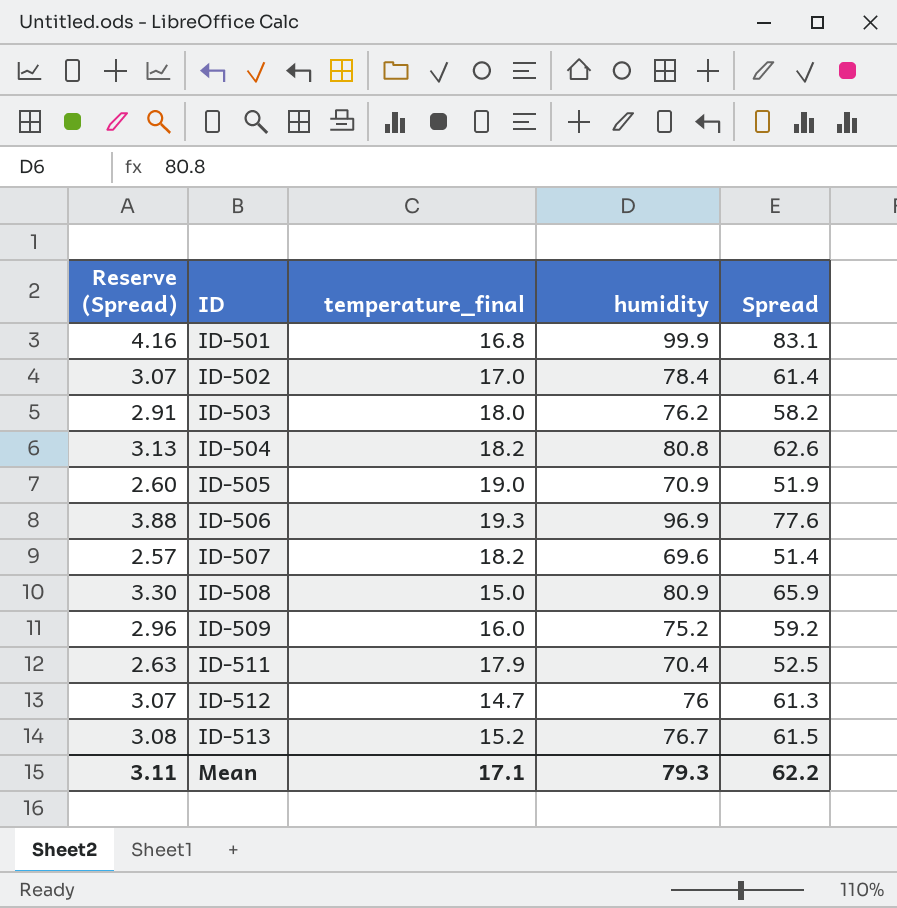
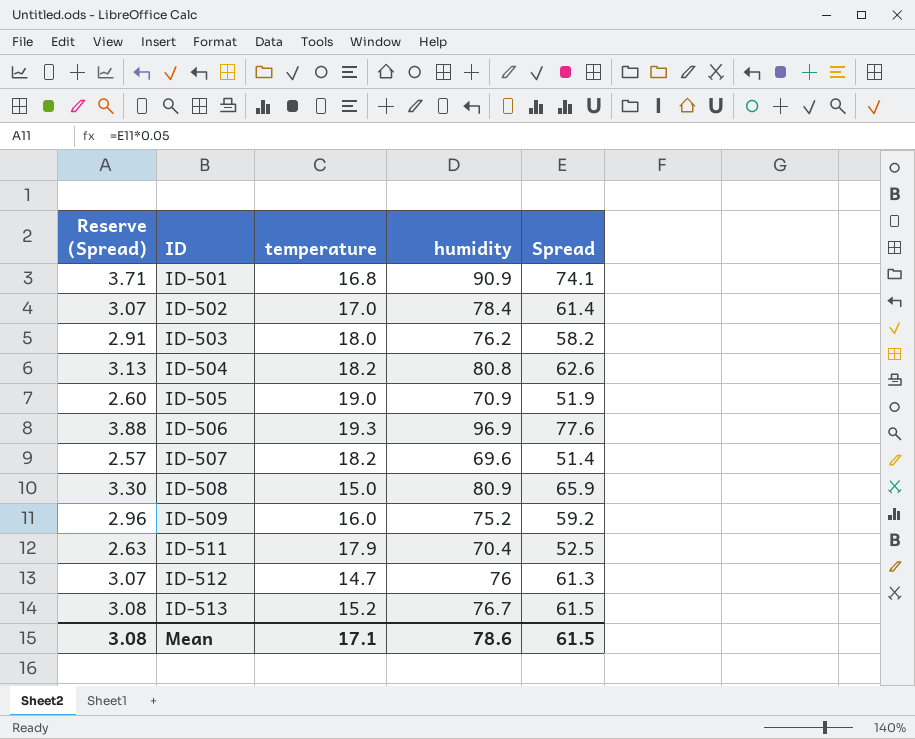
column name: temperature_final -> temperature
ID-501 | Reserve (Spread): 4.16 -> 3.71
ID-501 | humidity: 99.9 -> 90.9
ID-501 | Spread: 83.1 -> 74.1
Mean | Reserve (Spread): 3.11 -> 3.08
Mean | humidity: 79.3 -> 78.6
Mean | Spread: 62.2 -> 61.5

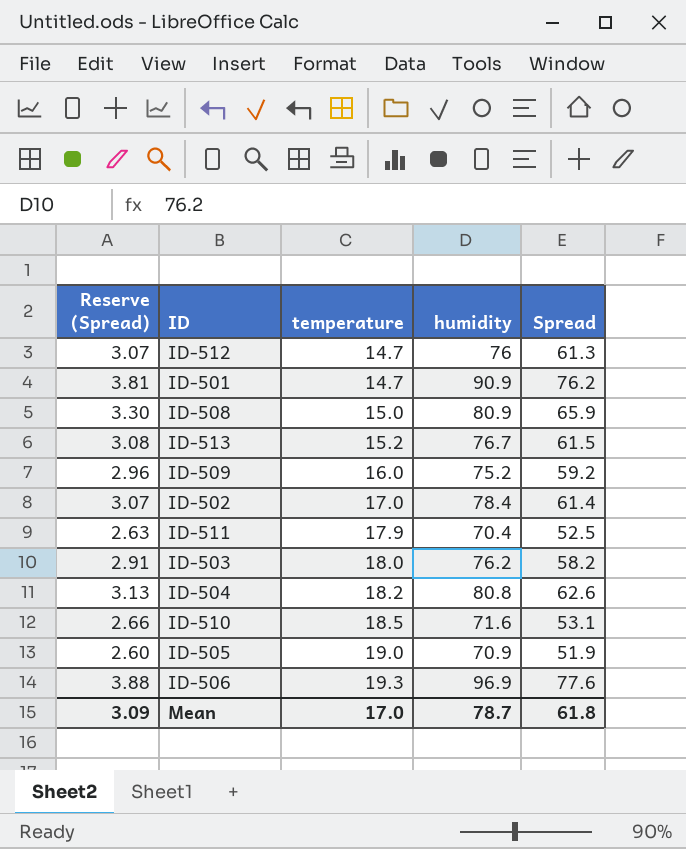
row order: ID ascending -> temperature ascending
row ID-507: 2.57 | 18.2 | 69.6 | 51.4 -> none
ID-501 | Reserve (Spread): 3.71 -> 3.81
ID-501 | temperature: 16.8 -> 14.7
ID-501 | Spread: 74.1 -> 76.2
row ID-510: none -> 2.66 | 18.5 | 71.6 | 53.1
Mean | Reserve (Spread): 3.08 -> 3.09
Mean | temperature: 17.1 -> 17.0
Mean | humidity: 78.6 -> 78.7
Mean | Spread: 61.5 -> 61.8

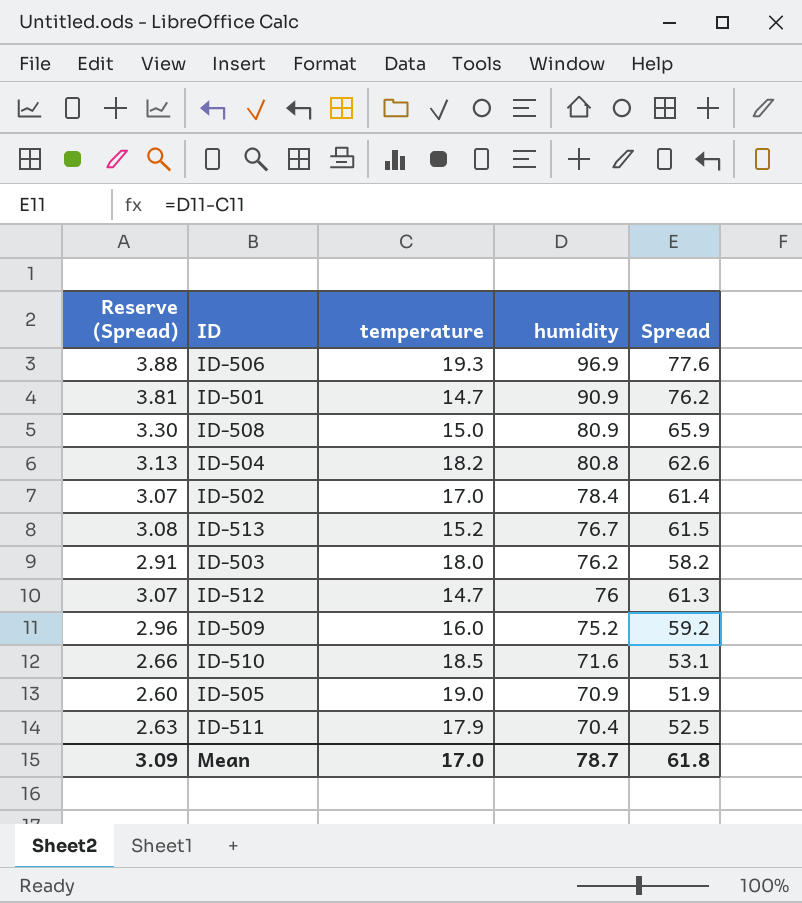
row order: temperature ascending -> humidity descending

